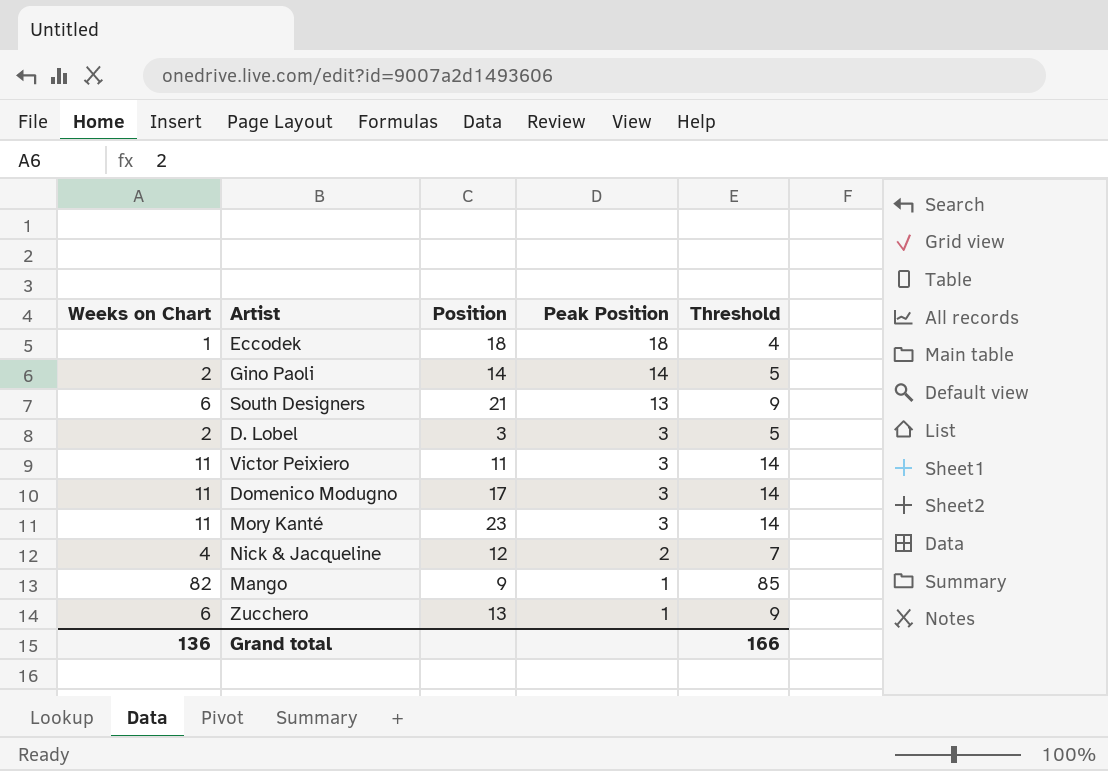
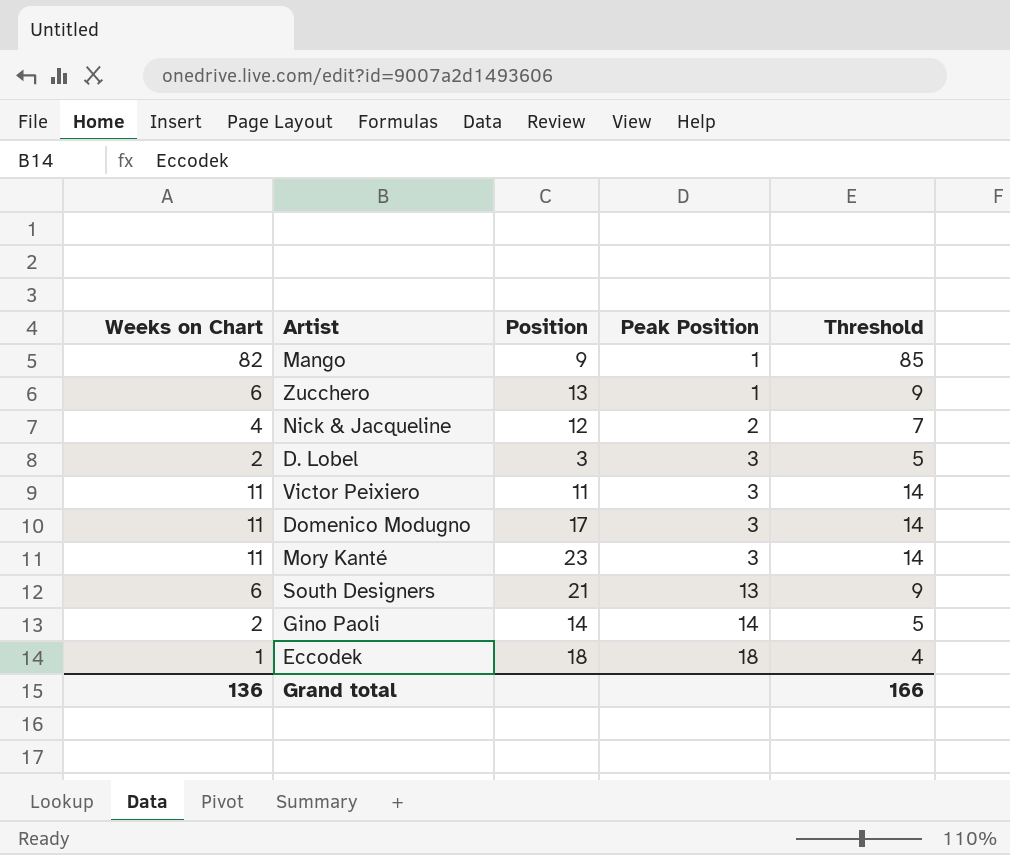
row order: Peak Position descending -> Peak Position ascending

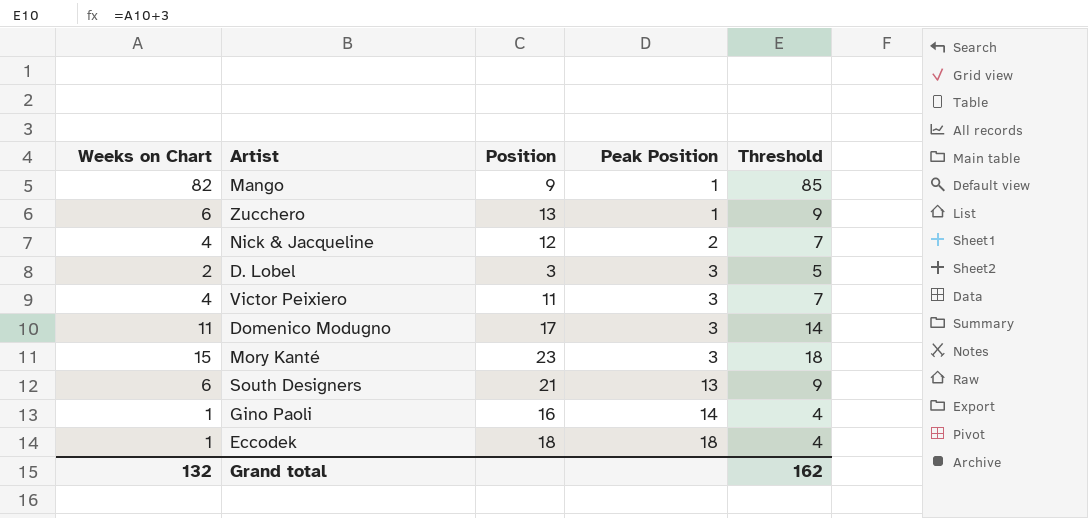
Victor Peixiero | Weeks on Chart: 11 -> 4
Victor Peixiero | Threshold: 14 -> 7
Mory Kanté | Weeks on Chart: 11 -> 15
Mory Kanté | Threshold: 14 -> 18
Gino Paoli | Weeks on Chart: 2 -> 1
Gino Paoli | Position: 14 -> 16
Gino Paoli | Threshold: 5 -> 4
Grand total | Weeks on Chart: 136 -> 132
Grand total | Threshold: 166 -> 162

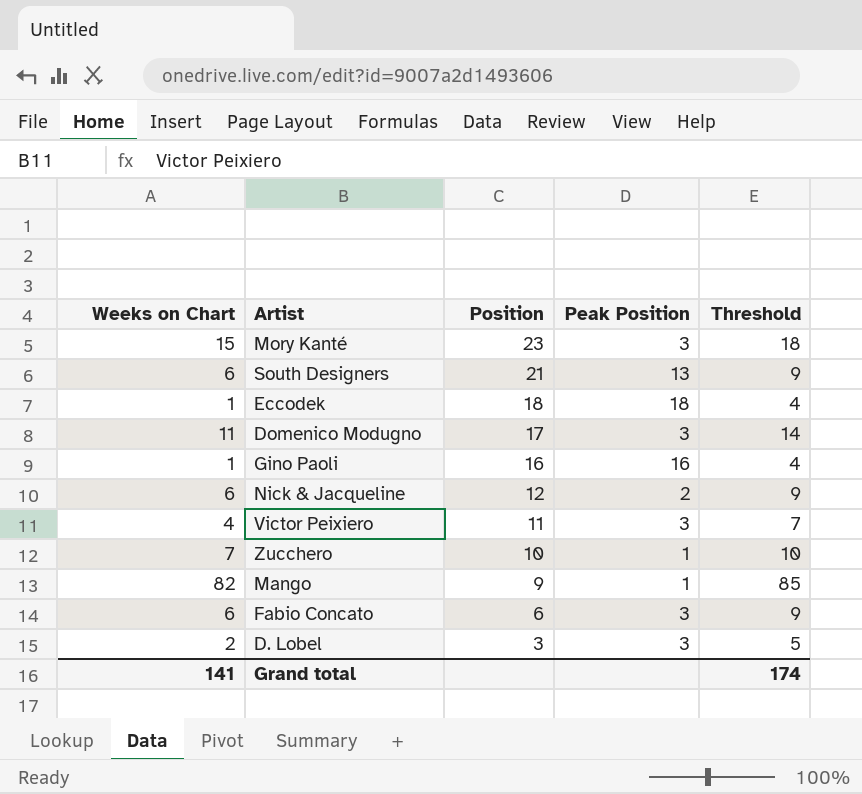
row order: Peak Position ascending -> Position descending
Gino Paoli | Peak Position: 14 -> 16
Nick & Jacqueline | Weeks on Chart: 4 -> 6
Nick & Jacqueline | Threshold: 7 -> 9
Zucchero | Weeks on Chart: 6 -> 7
Zucchero | Position: 13 -> 10
Zucchero | Threshold: 9 -> 10
row Fabio Concato: none -> 6 | 6 | 3 | 9
Grand total | Weeks on Chart: 132 -> 141
Grand total | Threshold: 162 -> 174

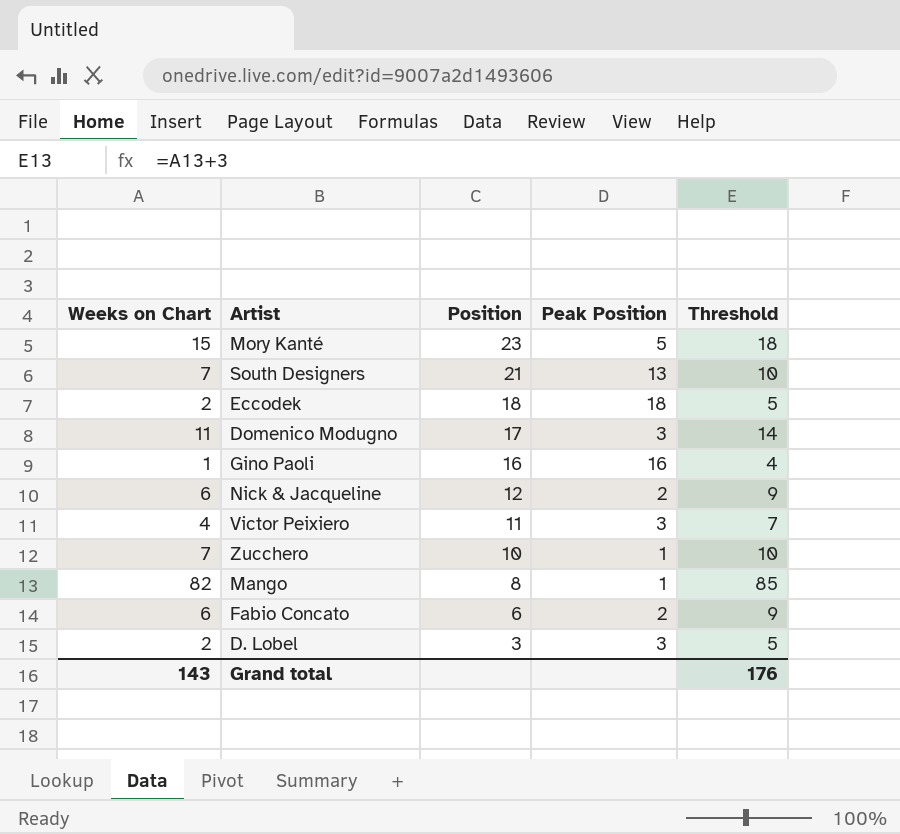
Mory Kanté | Peak Position: 3 -> 5
South Designers | Weeks on Chart: 6 -> 7
South Designers | Threshold: 9 -> 10
Eccodek | Weeks on Chart: 1 -> 2
Eccodek | Threshold: 4 -> 5
Mango | Position: 9 -> 8
Fabio Concato | Peak Position: 3 -> 2
Grand total | Weeks on Chart: 141 -> 143
Grand total | Threshold: 174 -> 176

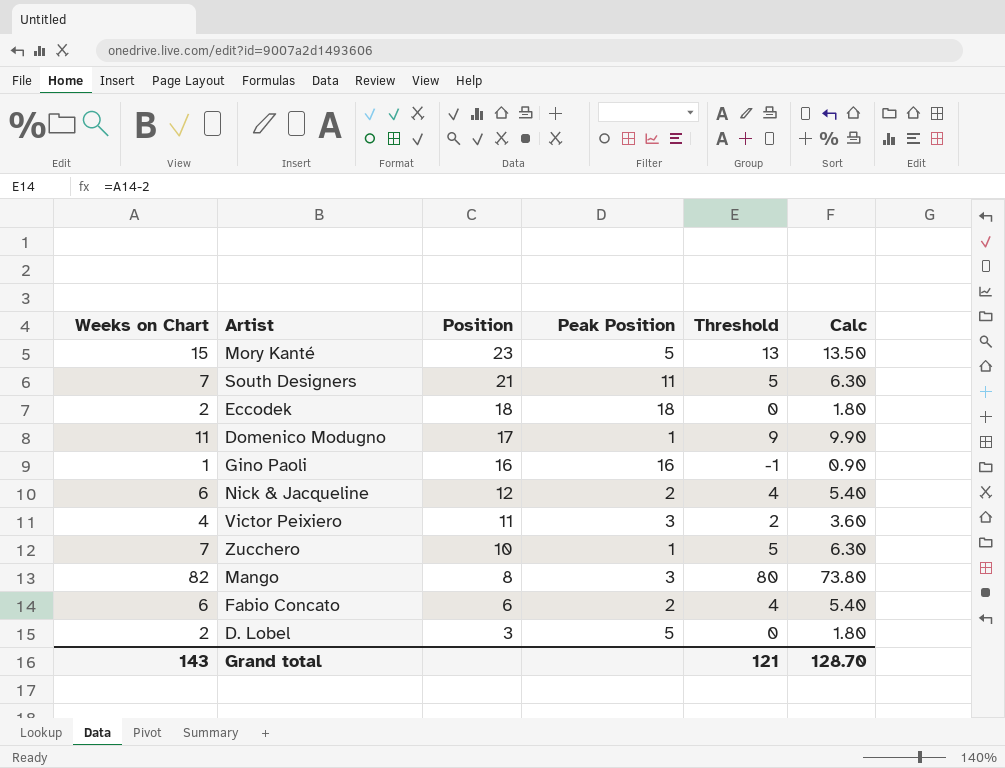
column Threshold | formula: [Weeks on Chart] + 3 -> [Weeks on Chart] - 2
column Calc | formula: none -> [Weeks on Chart] * 0.9
South Designers | Peak Position: 13 -> 11
Domenico Modugno | Peak Position: 3 -> 1
Mango | Peak Position: 1 -> 3
D. Lobel | Peak Position: 3 -> 5
Grand total | Threshold: 176 -> 121

